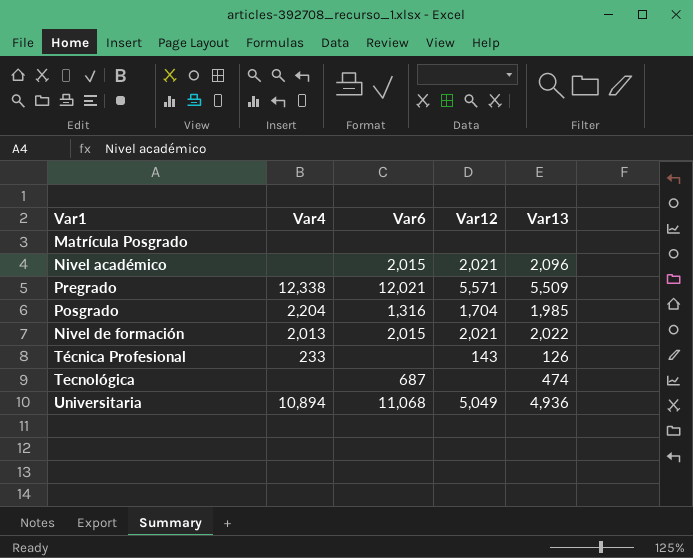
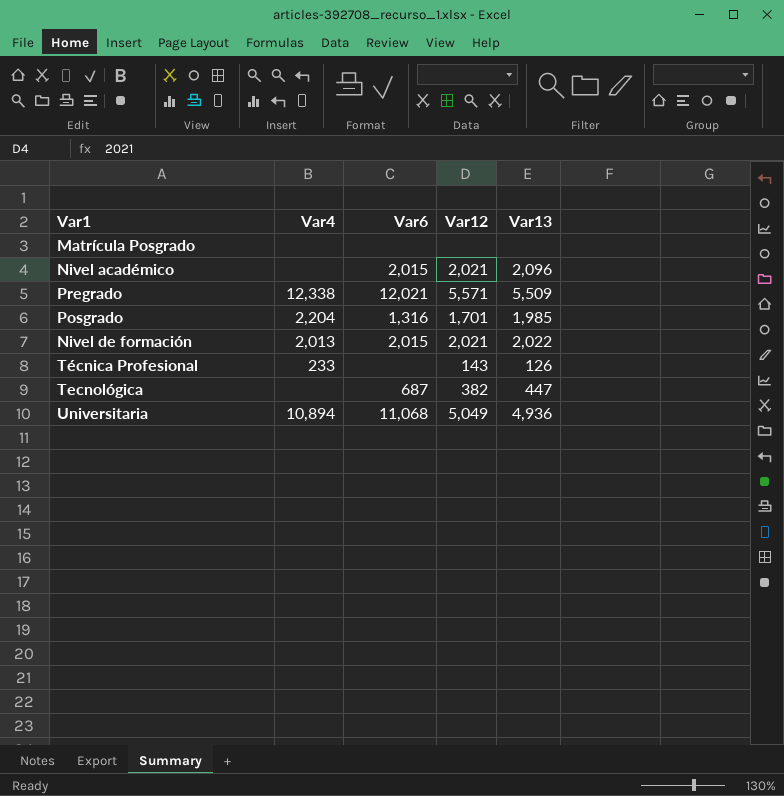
Posgrado | Var12: 1,704 -> 1,701
Tecnológica | Var12: none -> 382
Tecnológica | Var13: 474 -> 447

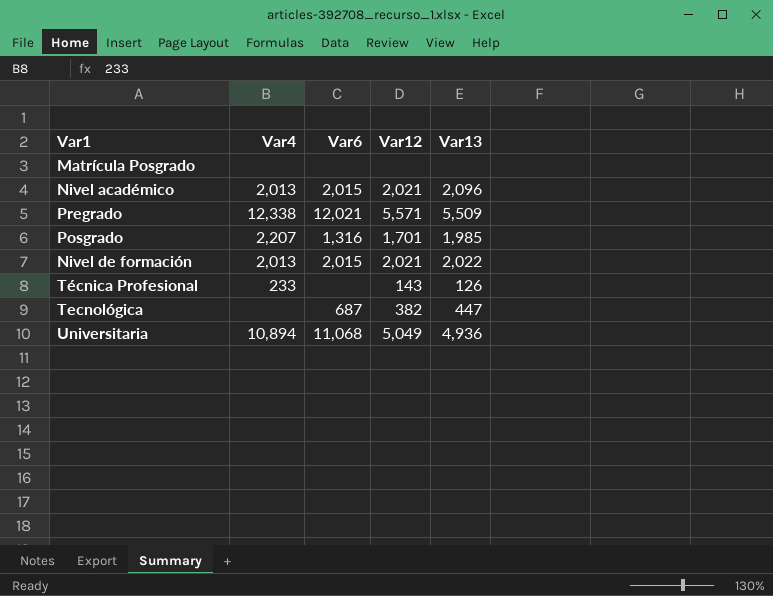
Nivel académico | Var4: none -> 2,013
Posgrado | Var4: 2,204 -> 2,207

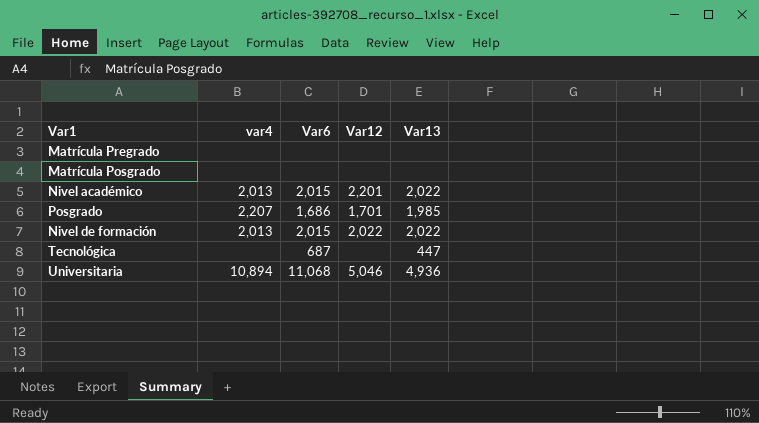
column name: Var4 -> var4
row Pregrado: 12,338 | 12,021 | 5,571 | 5,509 -> none
row Técnica Profesional: 233 | none | 143 | 126 -> none
row Matrícula Pregrado: none -> none | none | none | none
Nivel académico | Var12: 2,021 -> 2,201
Nivel académico | Var13: 2,096 -> 2,022
Posgrado | Var6: 1,316 -> 1,686
Nivel de formación | Var12: 2,021 -> 2,022
Tecnológica | Var12: 382 -> none
Universitaria | Var12: 5,049 -> 5,046

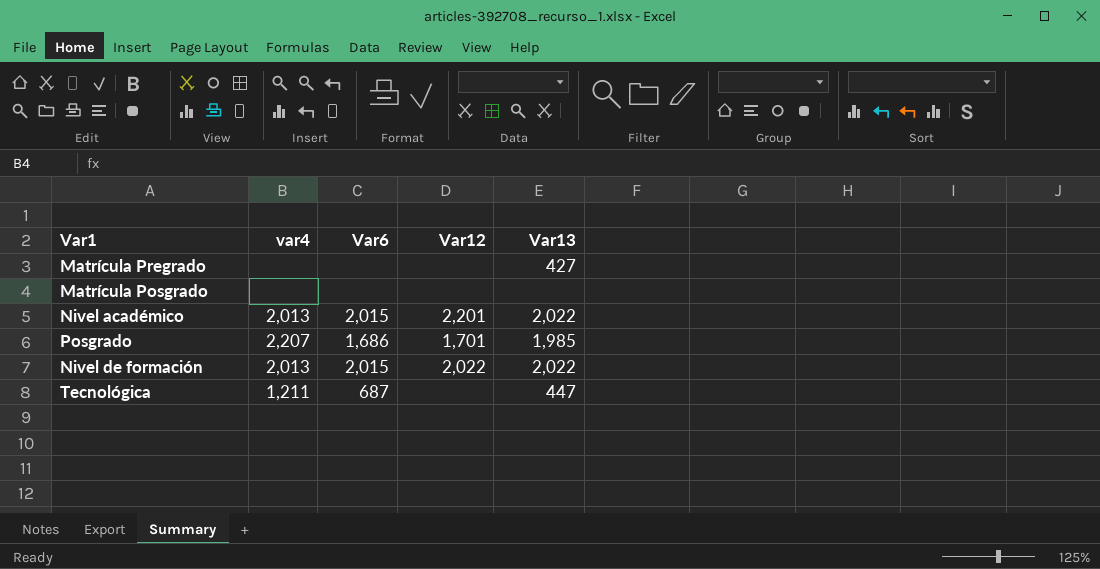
row Universitaria: 10,894 | 11,068 | 5,046 | 4,936 -> none
Matrícula Pregrado | Var13: none -> 427
Tecnológica | var4: none -> 1,211

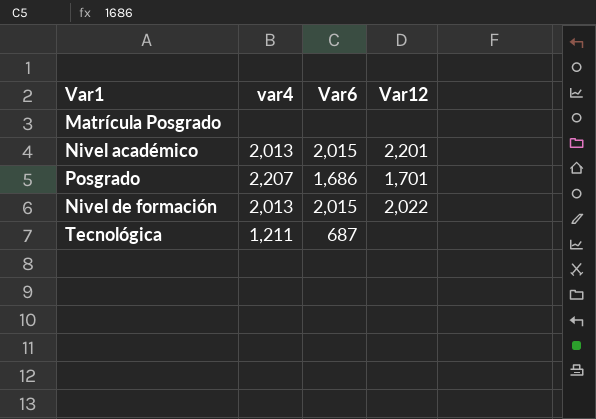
column Var13 | position: 5 -> none
row Matrícula Pregrado: none | none | none | 427 -> none

